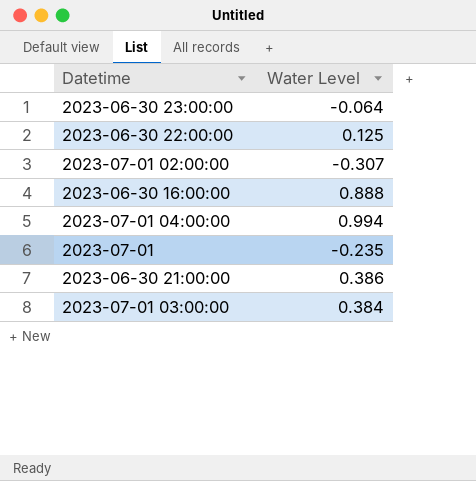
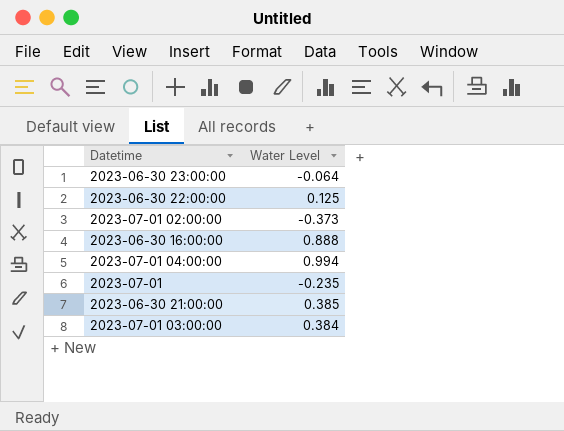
2023-07-01 02:00:00 | Water Level: -0.307 -> -0.373
2023-06-30 21:00:00 | Water Level: 0.386 -> 0.385

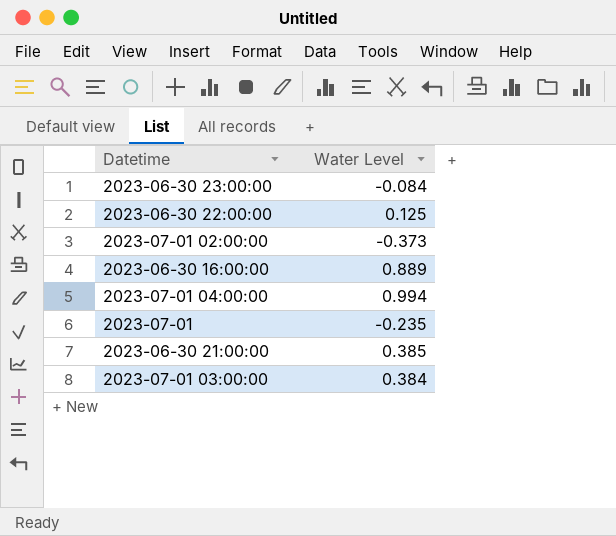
2023-06-30 23:00:00 | Water Level: -0.064 -> -0.084
2023-06-30 16:00:00 | Water Level: 0.888 -> 0.889

